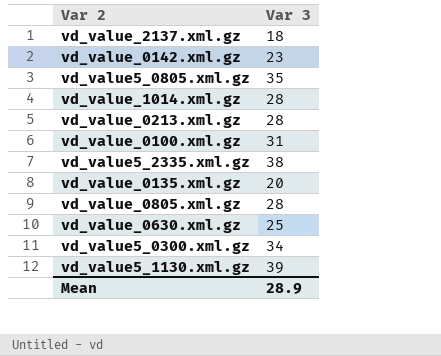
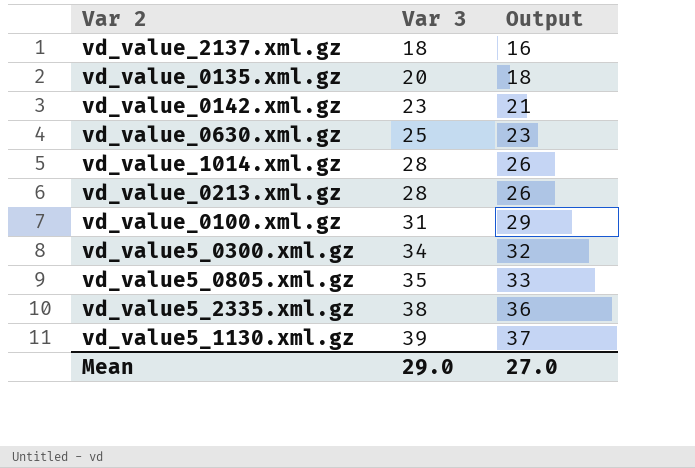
row order: none -> Var 3 ascending
column Output | formula: none -> [Var 3] - 2
row vd_value_0805.xml.gz: 28 -> none
Mean | Var 3: 28.9 -> 29.0

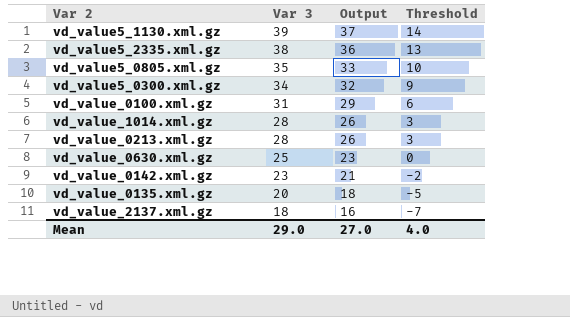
row order: Var 3 ascending -> Var 3 descending
column Threshold | formula: none -> [Var 3] - 25

